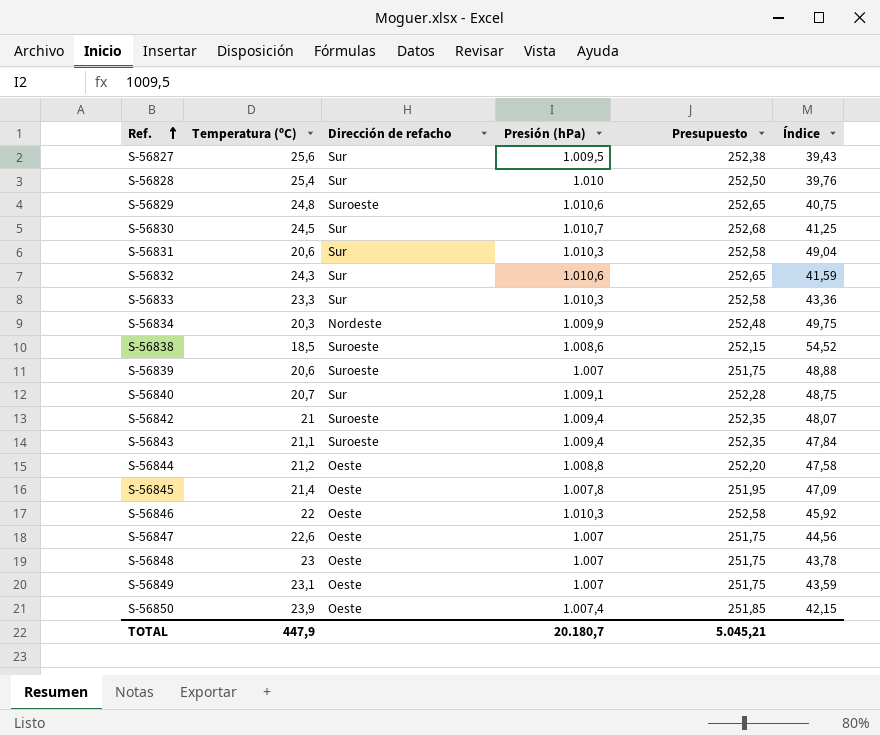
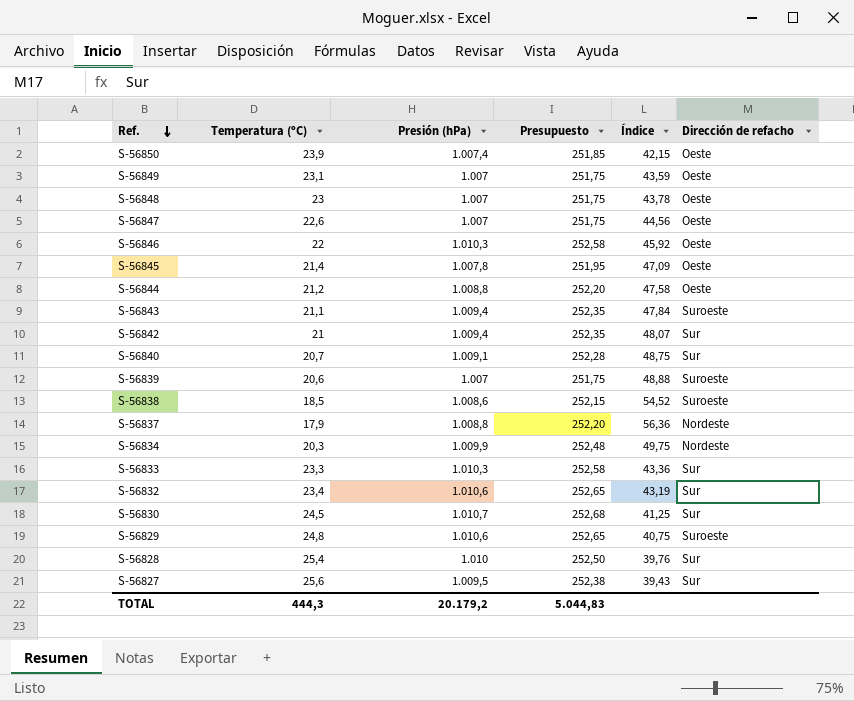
row order: Ref. ascending -> Ref. descending
column Dirección de refacho | position: 3 -> 6
row S-56831: 20,6 | Sur | 1.010,3 | 252,58 | 49,04 -> none
S-56842 | Dirección de refacho: Suroeste -> Sur
row S-56837: none -> 17,9 | 1.008,8 | 252,20 | 56,36 | Nordeste
S-56832 | Temperatura (ºC): 24,3 -> 23,4
S-56832 | Índice: 41,59 -> 43,19
TOTAL | Temperatura (ºC): 447,9 -> 444,3
TOTAL | Presión (hPa): 20.180,7 -> 20.179,2
TOTAL | Presupuesto: 5.045,21 -> 5.044,83

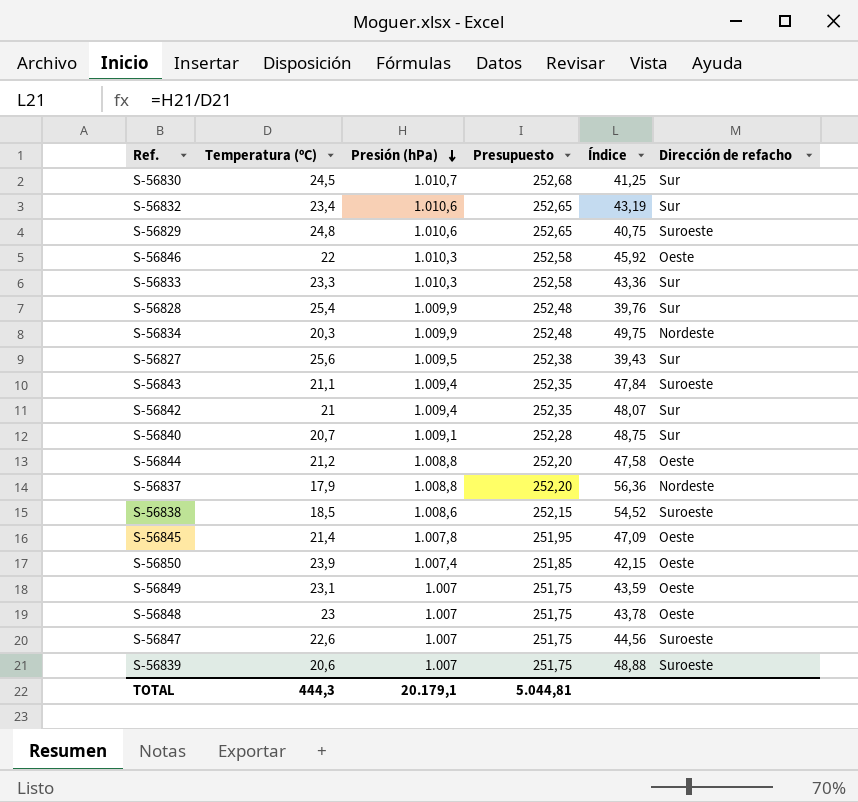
row order: Ref. descending -> Presión (hPa) descending
S-56828 | Presión (hPa): 1.010 -> 1.009,9
S-56828 | Presupuesto: 252,50 -> 252,48
S-56847 | Dirección de refacho: Oeste -> Suroeste
TOTAL | Presión (hPa): 20.179,2 -> 20.179,1
TOTAL | Presupuesto: 5.044,83 -> 5.044,81

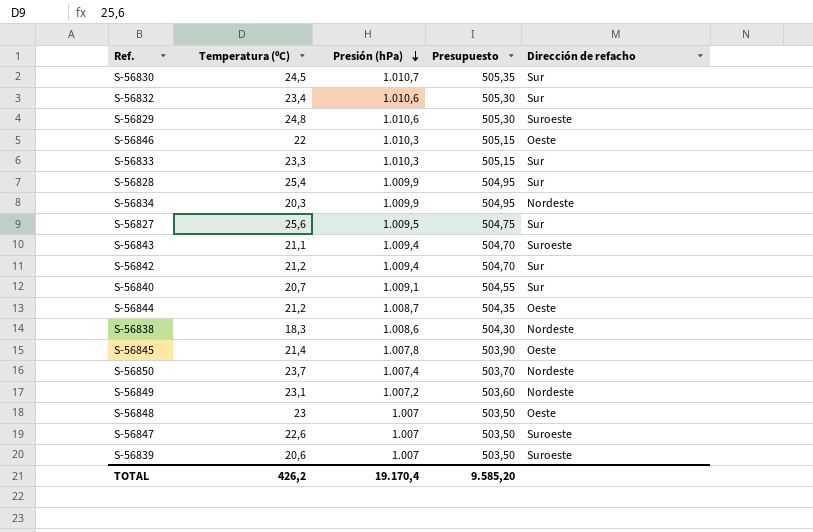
column Índice | formula: [Presión (hPa)] / [Temperatura (ºC)] -> none
column Presupuesto | formula: [Presión (hPa)] * 0,25 -> [Presión (hPa)] * 0,5
row S-56837: 17,9 | 1.008,8 | 252,20 | 56,36 | Nordeste -> none
S-56842 | Temperatura (ºC): 21 -> 21,2
S-56844 | Presión (hPa): 1.008,8 -> 1.008,7
S-56838 | Temperatura (ºC): 18,5 -> 18,3
S-56838 | Dirección de refacho: Suroeste -> Nordeste
S-56850 | Temperatura (ºC): 23,9 -> 23,7
S-56850 | Dirección de refacho: Oeste -> Nordeste
S-56849 | Presión (hPa): 1.007 -> 1.007,2
S-56849 | Dirección de refacho: Oeste -> Nordeste
TOTAL | Temperatura (ºC): 444,3 -> 426,2
TOTAL | Presión (hPa): 20.179,1 -> 19.170,4
TOTAL | Presupuesto: 5.044,81 -> 9.585,20

